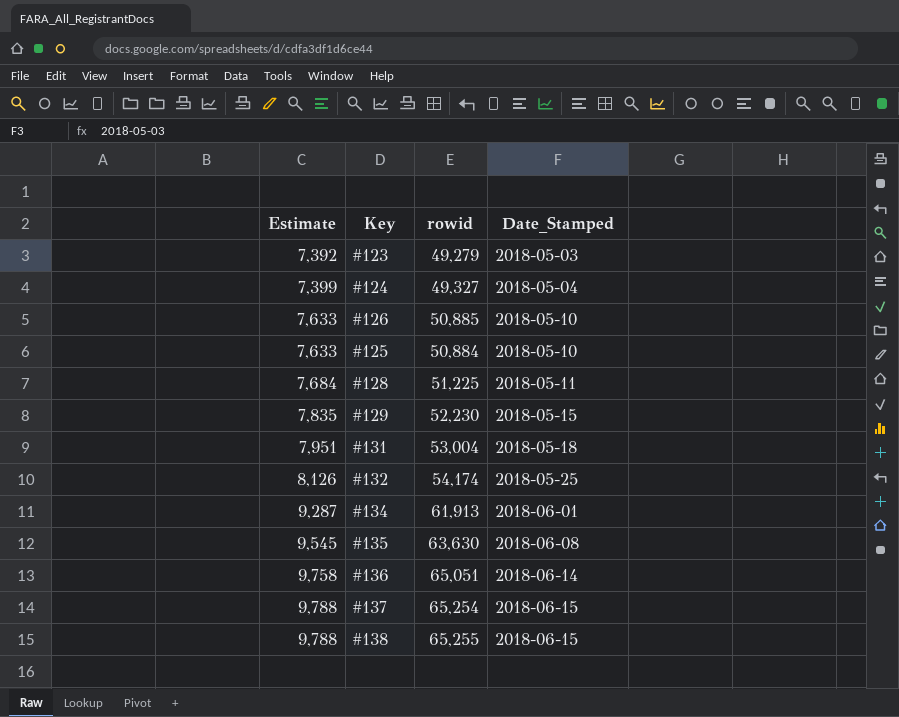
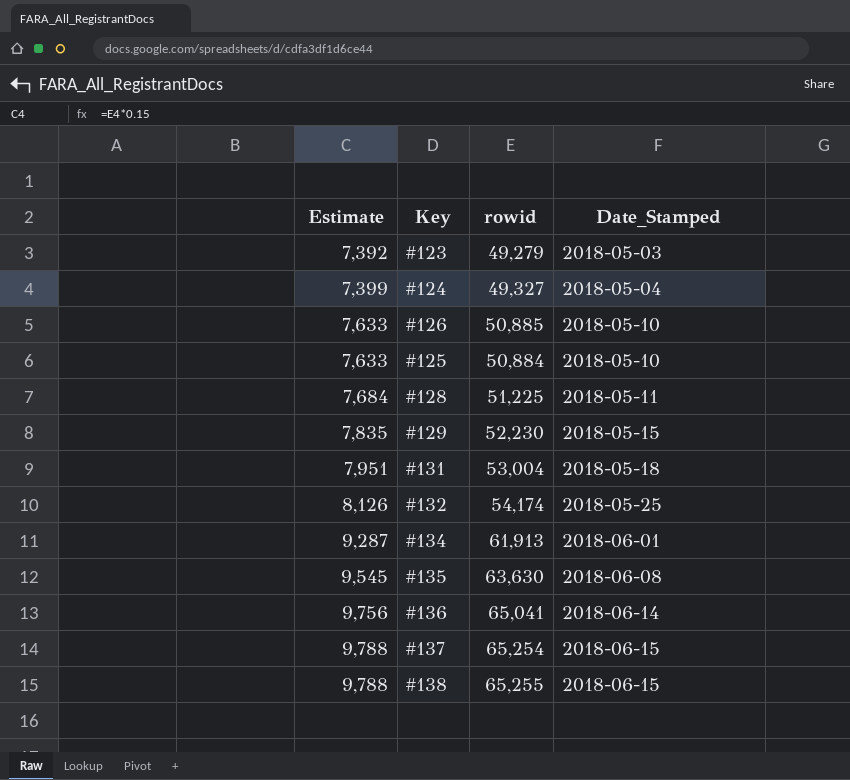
#136 | Estimate: 9,758 -> 9,756
#136 | rowid: 65,051 -> 65,041

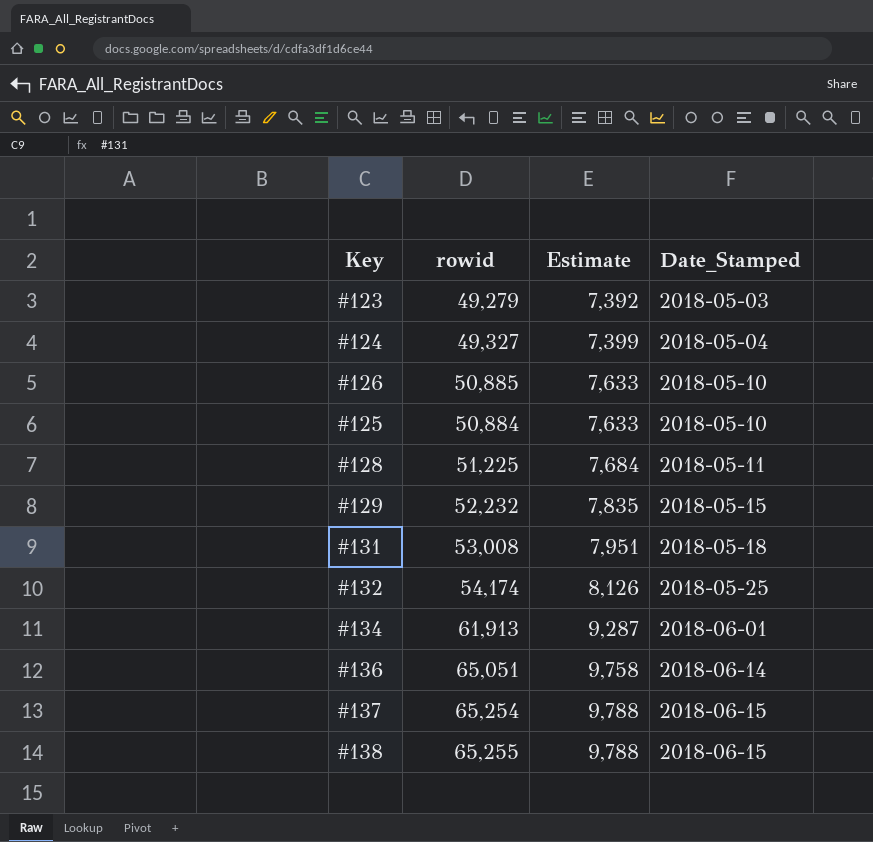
column Estimate | position: 1 -> 3
row #135: 9,545 | 63,630 | 2018-06-08 -> none
#129 | rowid: 52,230 -> 52,232
#131 | rowid: 53,004 -> 53,008
#136 | rowid: 65,041 -> 65,051
#136 | Estimate: 9,756 -> 9,758

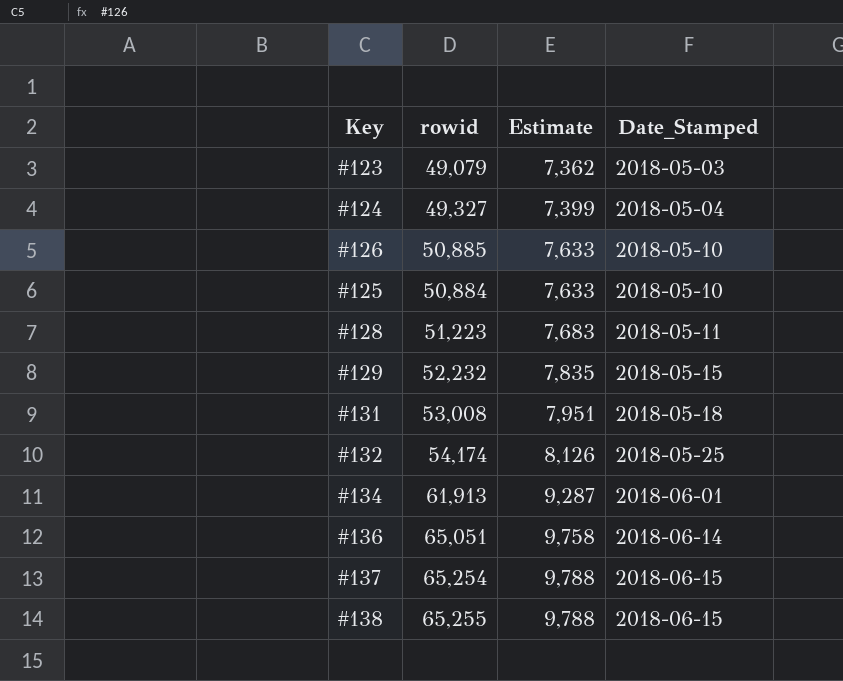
#123 | rowid: 49,279 -> 49,079
#123 | Estimate: 7,392 -> 7,362
#128 | rowid: 51,225 -> 51,223
#128 | Estimate: 7,684 -> 7,683

